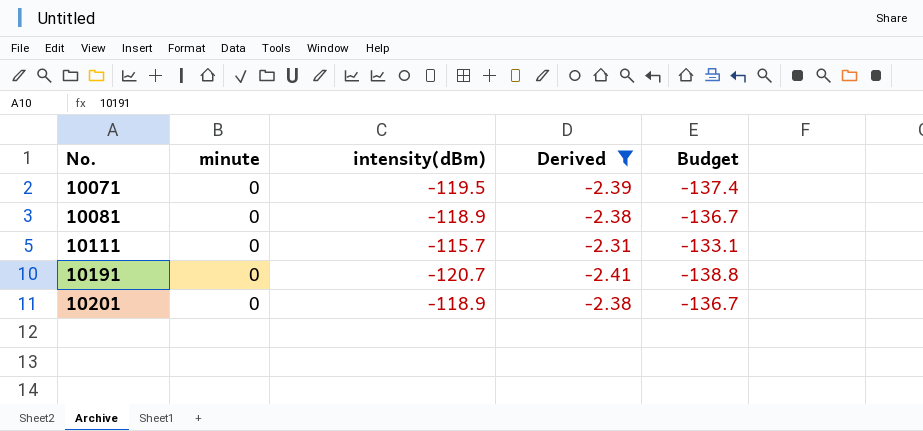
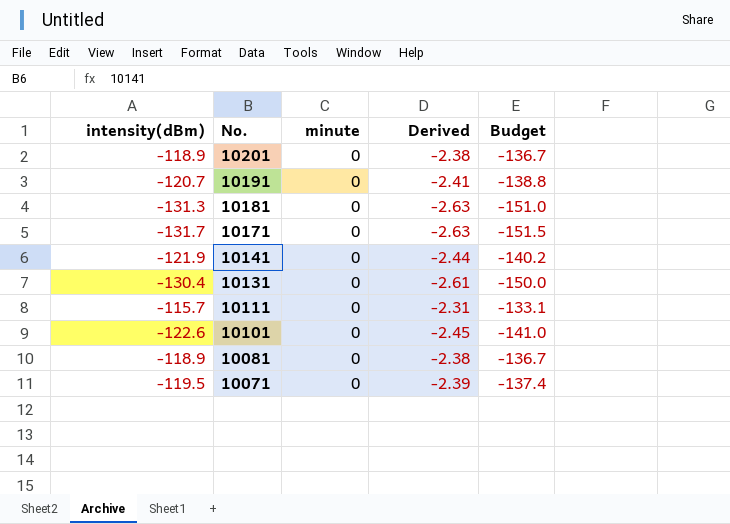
filter: Derived >= -2.41 -> none
row order: No. ascending -> No. descending
column intensity(dBm) | position: 3 -> 1

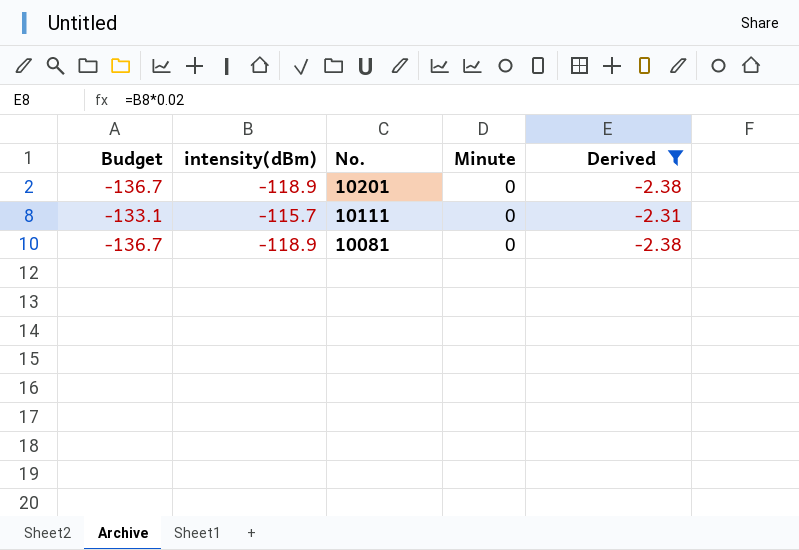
filter: none -> Derived >= -2.38
column Budget | position: 5 -> 1
column name: minute -> Minute

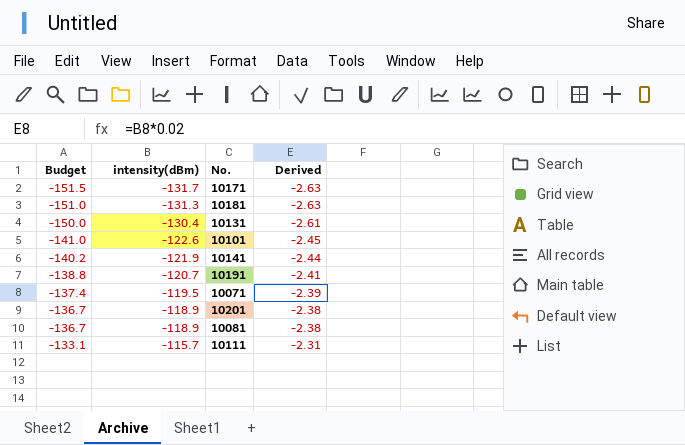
filter: Derived >= -2.38 -> none
row order: No. descending -> Budget ascending
column Minute | position: 4 -> none

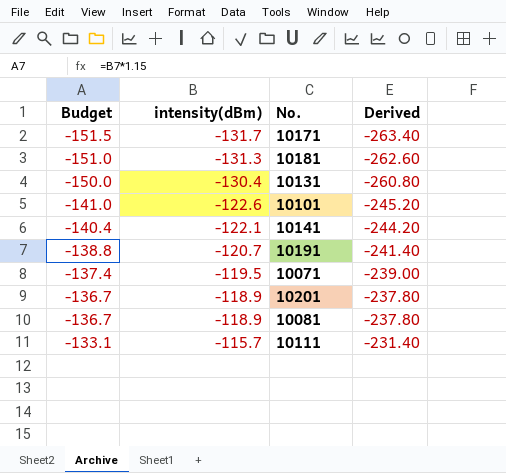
column Derived | formula: [intensity(dBm)] * 0.02 -> [intensity(dBm)] * 2
10141 | Budget: -140.2 -> -140.4
10141 | intensity(dBm): -121.9 -> -122.1

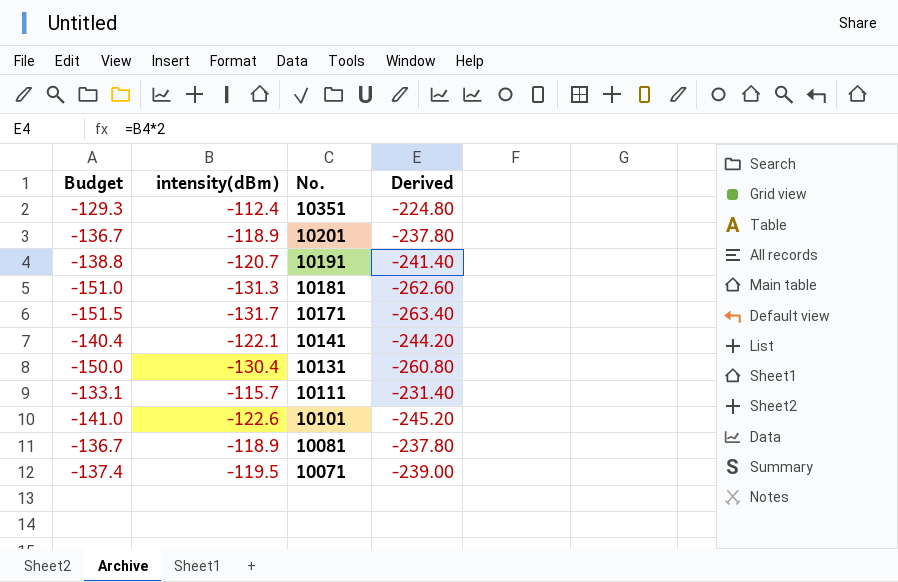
row order: Budget ascending -> No. descending
row 10351: none -> -129.3 | -112.4 | -224.80

